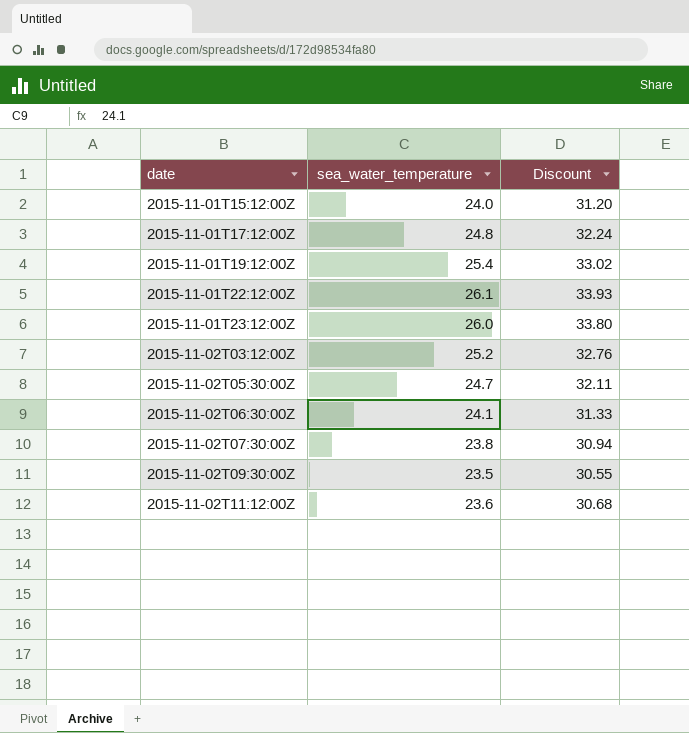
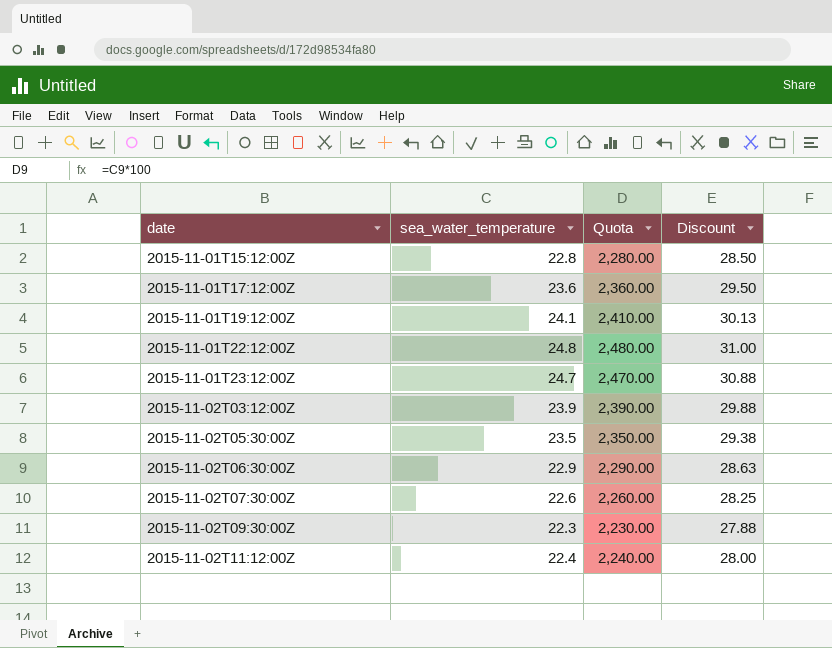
column Quota | formula: none -> [sea_water_temperature] * 100
column Discount | formula: [sea_water_temperature] * 1.3 -> [sea_water_temperature] * 1.25
2015-11-01T15:12:00Z | sea_water_temperature: 24.0 -> 22.8
2015-11-01T17:12:00Z | sea_water_temperature: 24.8 -> 23.6
2015-11-01T19:12:00Z | sea_water_temperature: 25.4 -> 24.1
2015-11-01T22:12:00Z | sea_water_temperature: 26.1 -> 24.8
2015-11-01T23:12:00Z | sea_water_temperature: 26.0 -> 24.7
2015-11-02T03:12:00Z | sea_water_temperature: 25.2 -> 23.9
2015-11-02T05:30:00Z | sea_water_temperature: 24.7 -> 23.5
2015-11-02T06:30:00Z | sea_water_temperature: 24.1 -> 22.9
2015-11-02T07:30:00Z | sea_water_temperature: 23.8 -> 22.6
2015-11-02T09:30:00Z | sea_water_temperature: 23.5 -> 22.3
2015-11-02T11:12:00Z | sea_water_temperature: 23.6 -> 22.4

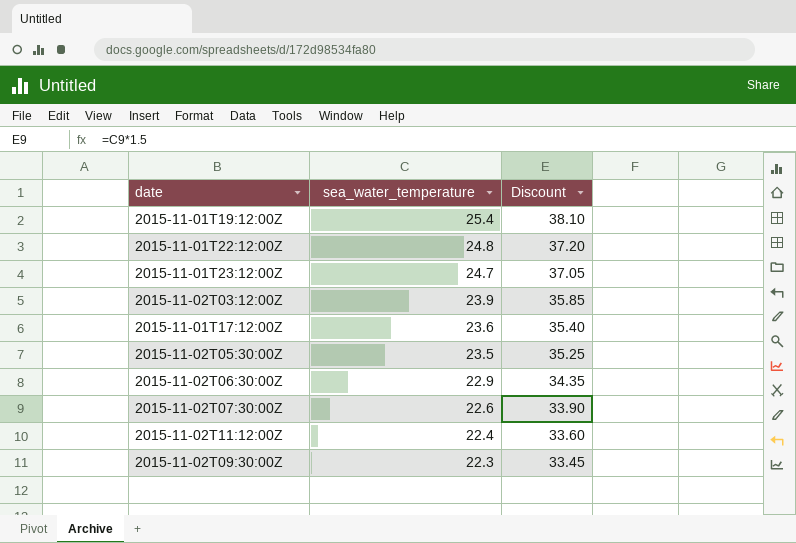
row order: date ascending -> sea_water_temperature descending
column Quota | formula: [sea_water_temperature] * 100 -> none
column Discount | formula: [sea_water_temperature] * 1.25 -> [sea_water_temperature] * 1.5
row 2015-11-01T15:12:00Z: 22.8 | 2,280.00 | 28.50 -> none
2015-11-01T19:12:00Z | sea_water_temperature: 24.1 -> 25.4

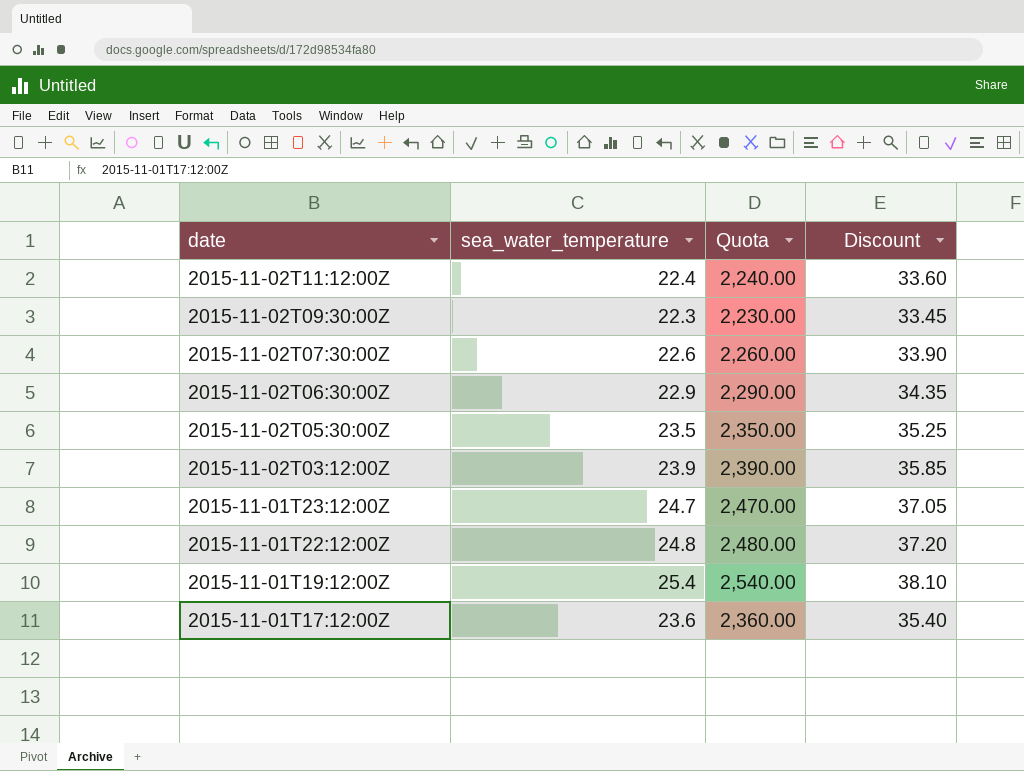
row order: sea_water_temperature descending -> date descending
column Quota | formula: none -> [sea_water_temperature] * 100

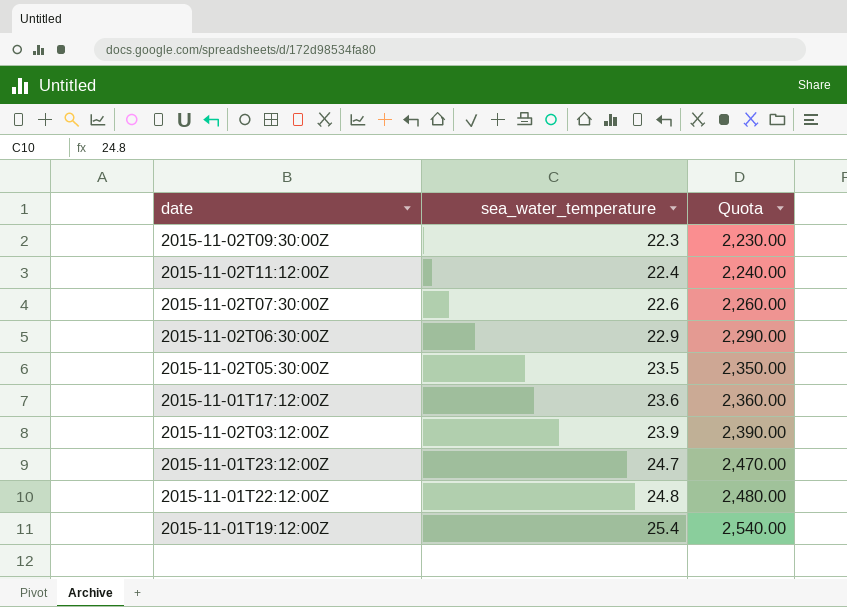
row order: date descending -> sea_water_temperature ascending
column Discount | formula: [sea_water_temperature] * 1.5 -> none

